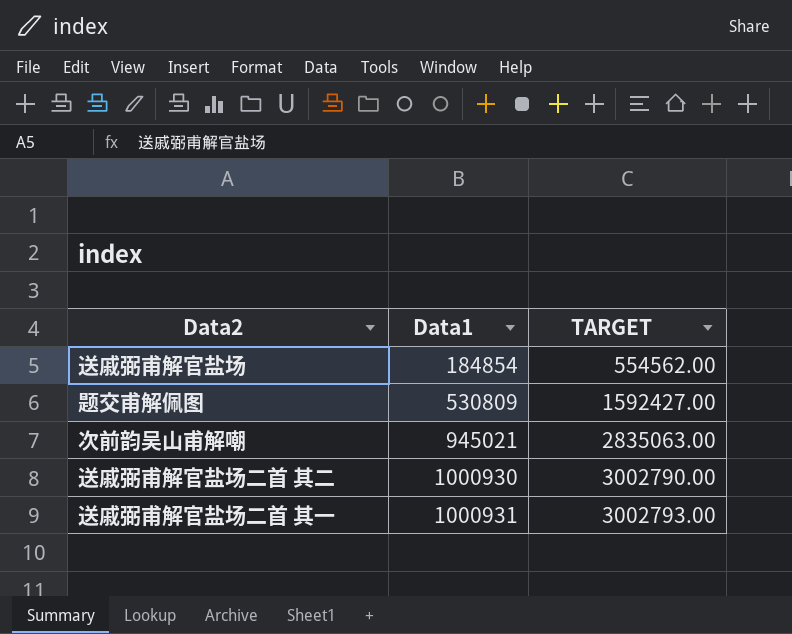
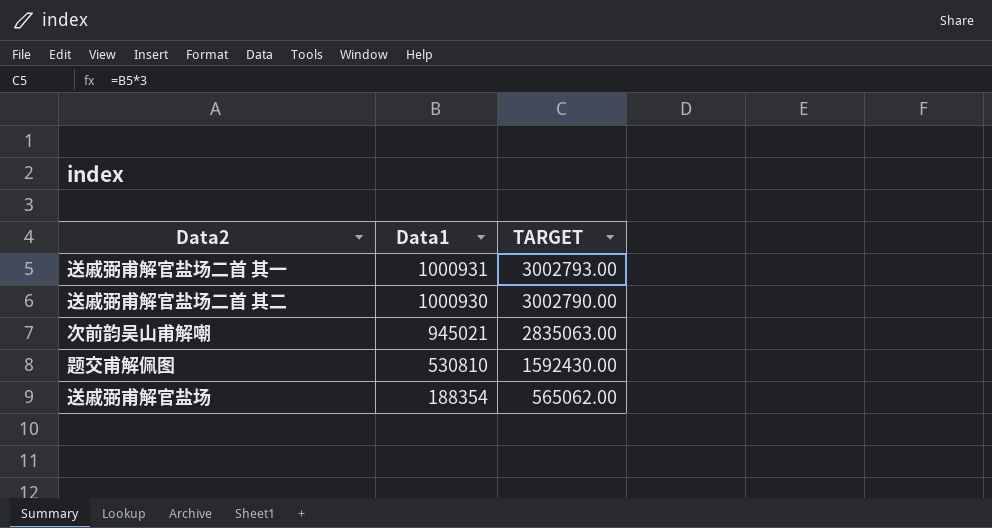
row order: Data1 ascending -> Data1 descending
题交甫解佩图 | Data1: 530809 -> 530810
题交甫解佩图 | TARGET: 1592427.00 -> 1592430.00
送戚弼甫解官盐场 | Data1: 184854 -> 188354
送戚弼甫解官盐场 | TARGET: 554562.00 -> 565062.00

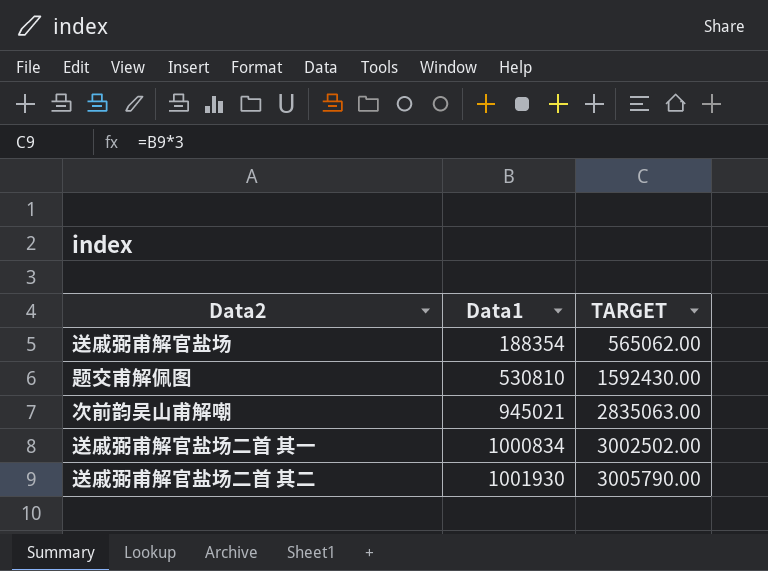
row order: Data1 descending -> Data1 ascending
送戚弼甫解官盐场二首 其一 | Data1: 1000931 -> 1000834
送戚弼甫解官盐场二首 其一 | TARGET: 3002793.00 -> 3002502.00
送戚弼甫解官盐场二首 其二 | Data1: 1000930 -> 1001930
送戚弼甫解官盐场二首 其二 | TARGET: 3002790.00 -> 3005790.00

